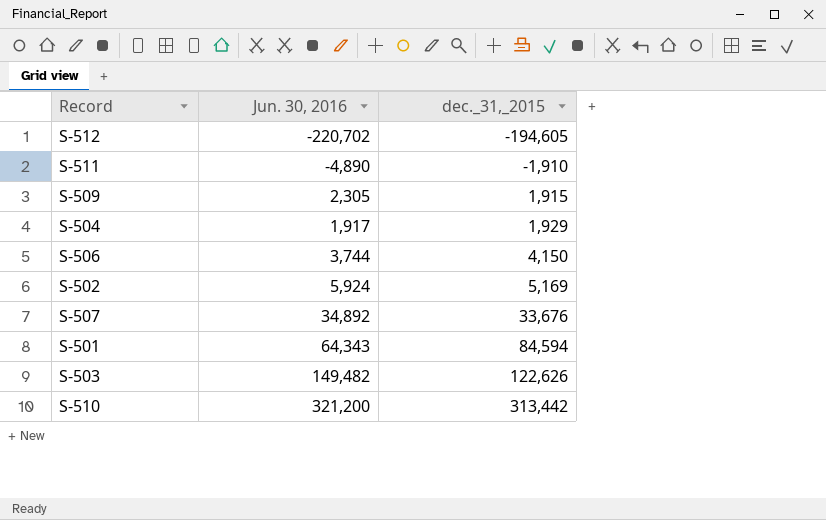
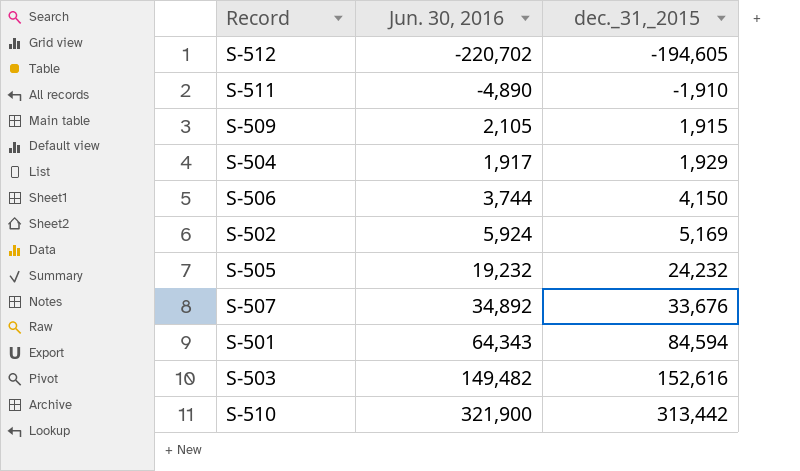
S-509 | Jun. 30, 2016: 2,305 -> 2,105
row S-505: none -> 19,232 | 24,232
S-503 | dec._31,_2015: 122,626 -> 152,616
S-510 | Jun. 30, 2016: 321,200 -> 321,900

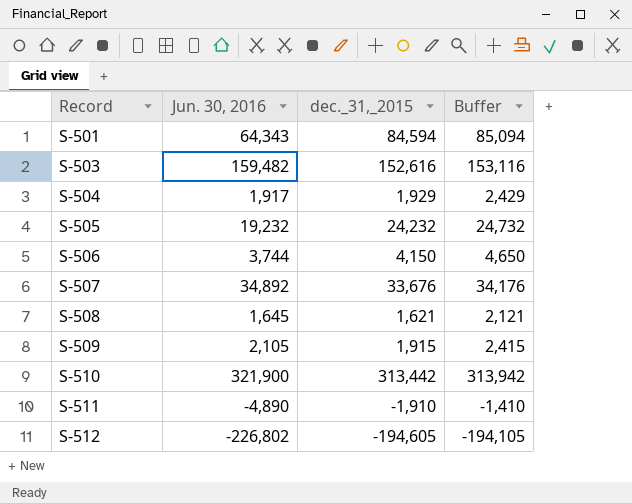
row order: dec._31,_2015 ascending -> Record ascending
column Buffer | formula: none -> [dec._31,_2015] + 500
row S-502: 5,924 | 5,169 -> none
S-503 | Jun. 30, 2016: 149,482 -> 159,482
row S-508: none -> 1,645 | 1,621 | 2,121
S-512 | Jun. 30, 2016: -220,702 -> -226,802

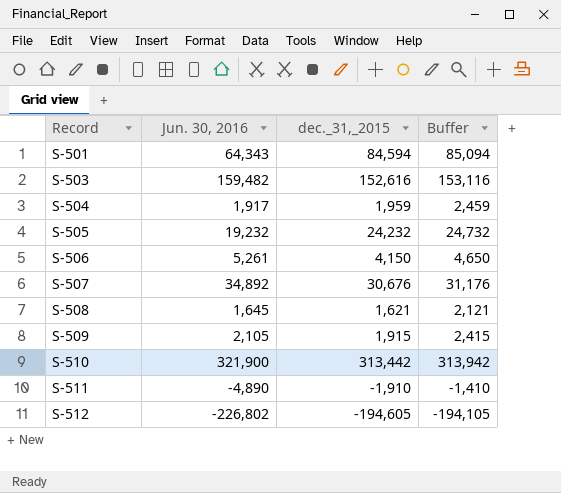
S-504 | dec._31,_2015: 1,929 -> 1,959
S-504 | Buffer: 2,429 -> 2,459
S-506 | Jun. 30, 2016: 3,744 -> 5,261
S-507 | dec._31,_2015: 33,676 -> 30,676
S-507 | Buffer: 34,176 -> 31,176

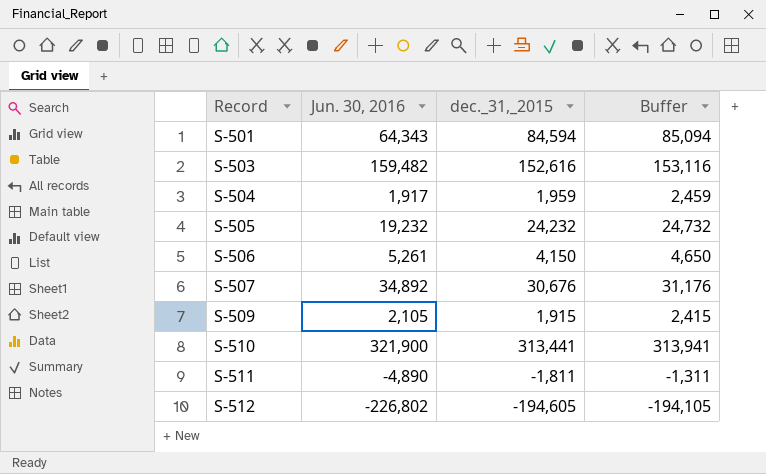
row S-508: 1,645 | 1,621 | 2,121 -> none
S-510 | dec._31,_2015: 313,442 -> 313,441
S-510 | Buffer: 313,942 -> 313,941
S-511 | dec._31,_2015: -1,910 -> -1,811
S-511 | Buffer: -1,410 -> -1,311

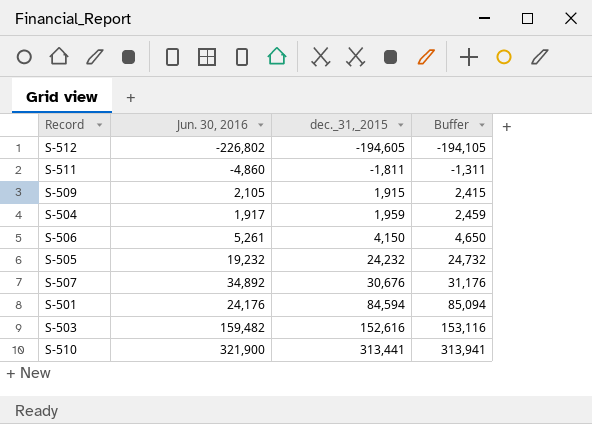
row order: Record ascending -> dec._31,_2015 ascending
S-511 | Jun. 30, 2016: -4,890 -> -4,860
S-501 | Jun. 30, 2016: 64,343 -> 24,176

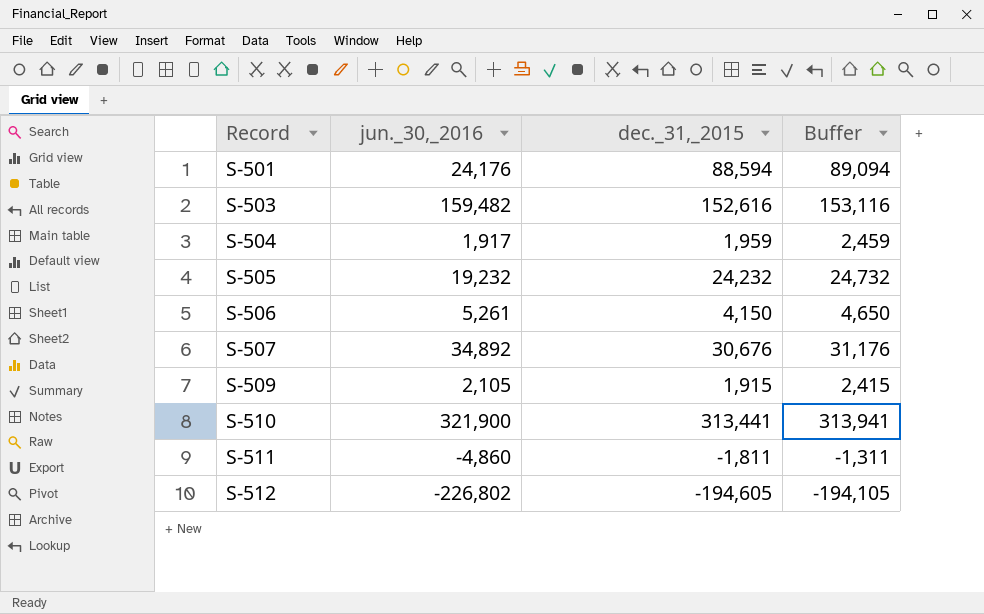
row order: dec._31,_2015 ascending -> Record ascending
column name: Jun. 30, 2016 -> jun._30,_2016
S-501 | dec._31,_2015: 84,594 -> 88,594
S-501 | Buffer: 85,094 -> 89,094

